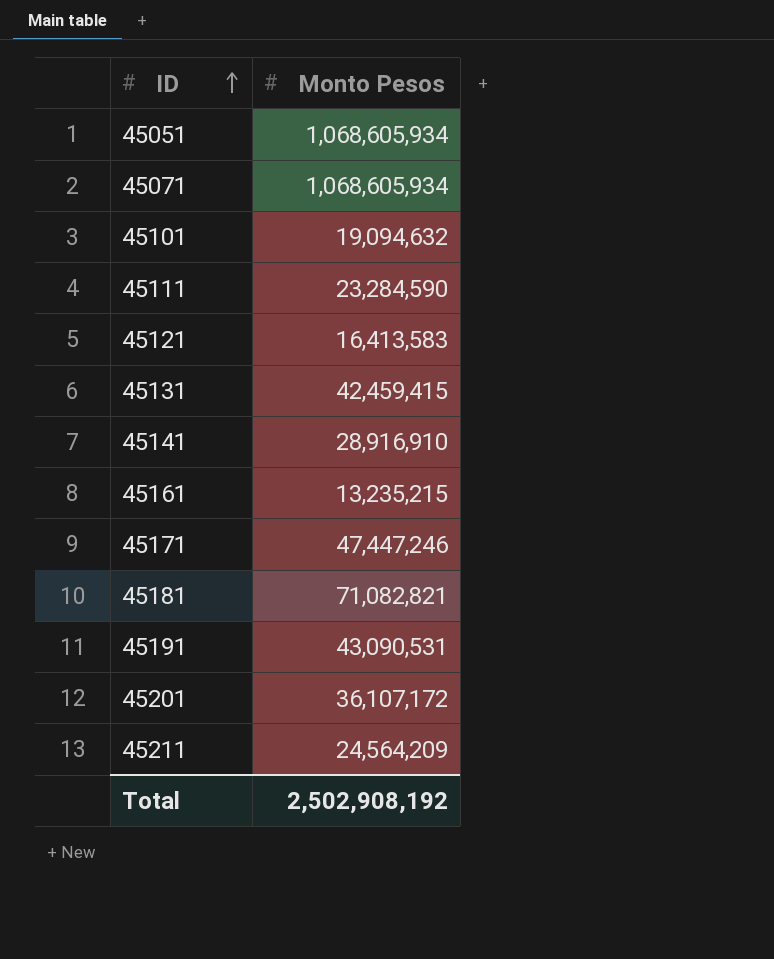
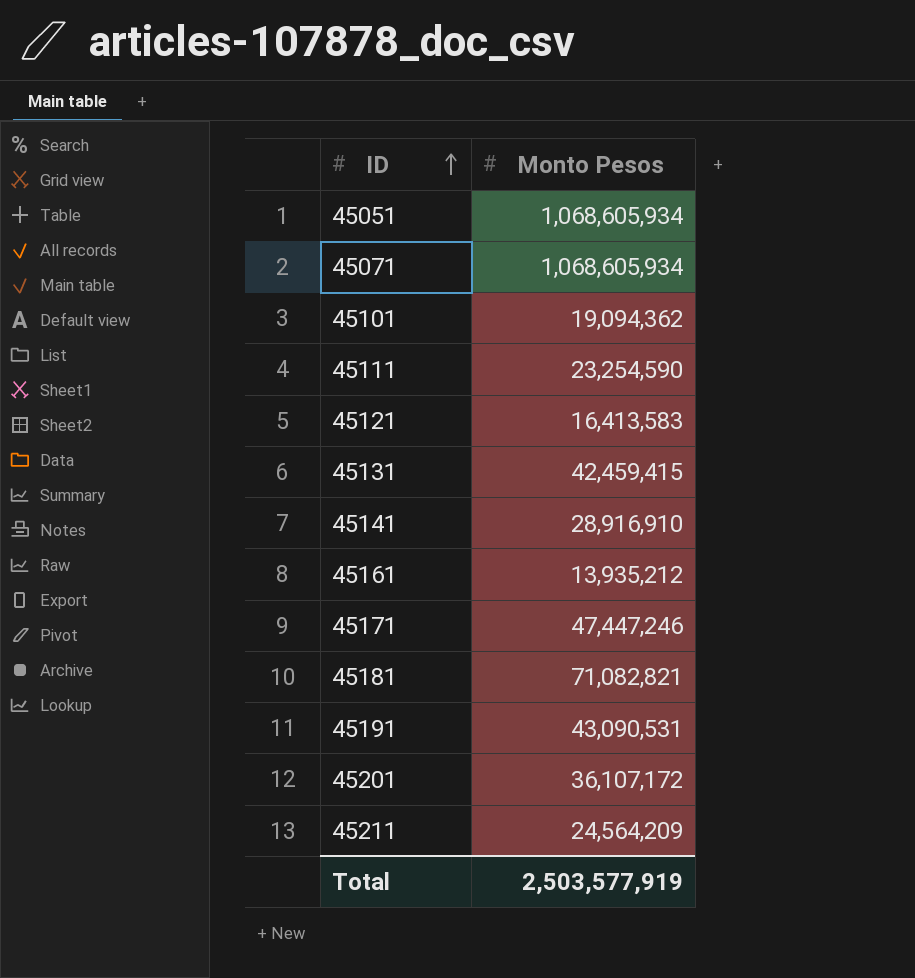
45101 | Monto Pesos: 19,094,632 -> 19,094,362
45111 | Monto Pesos: 23,284,590 -> 23,254,590
45161 | Monto Pesos: 13,235,215 -> 13,935,212
Total | Monto Pesos: 2,502,908,192 -> 2,503,577,919

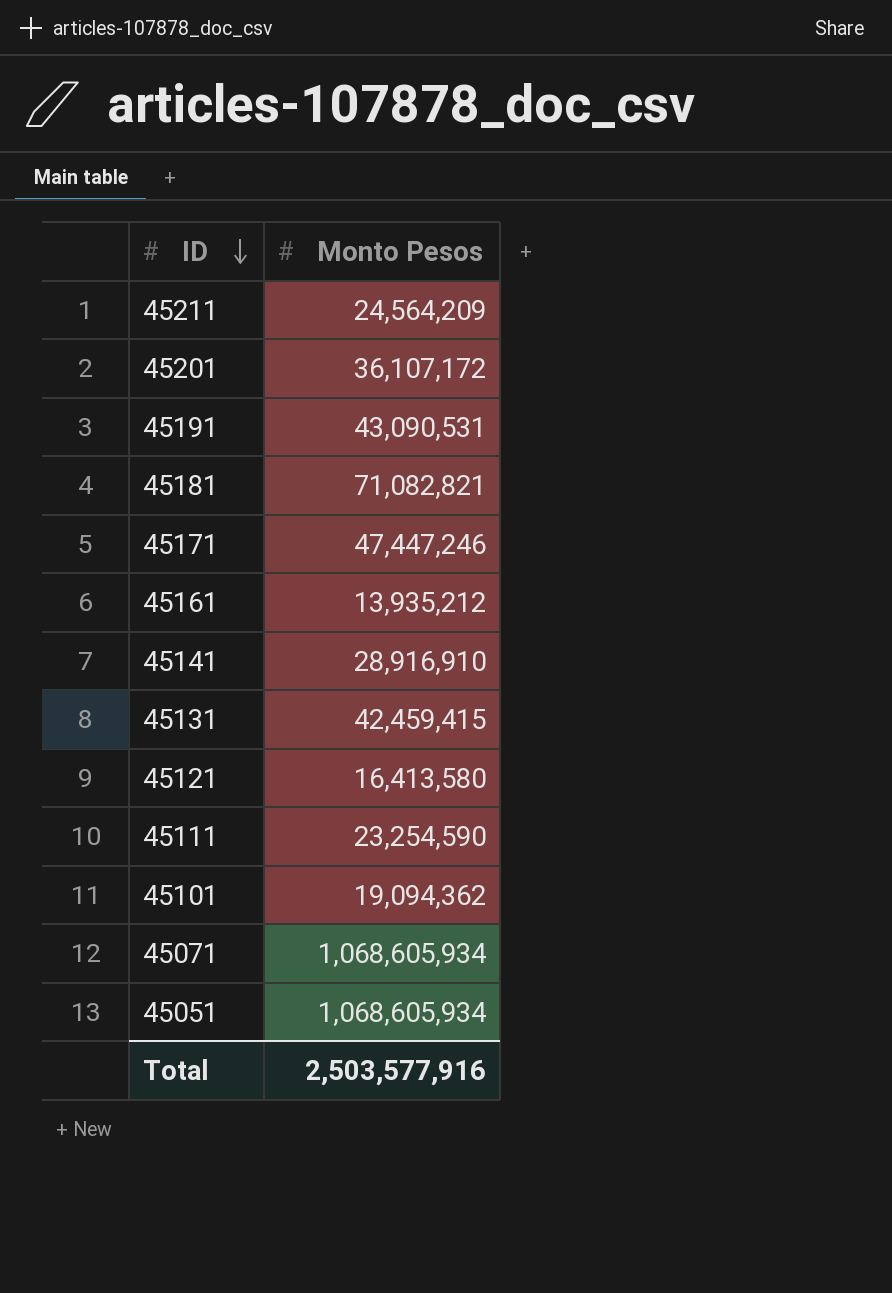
row order: ID ascending -> ID descending
45121 | Monto Pesos: 16,413,583 -> 16,413,580
Total | Monto Pesos: 2,503,577,919 -> 2,503,577,916

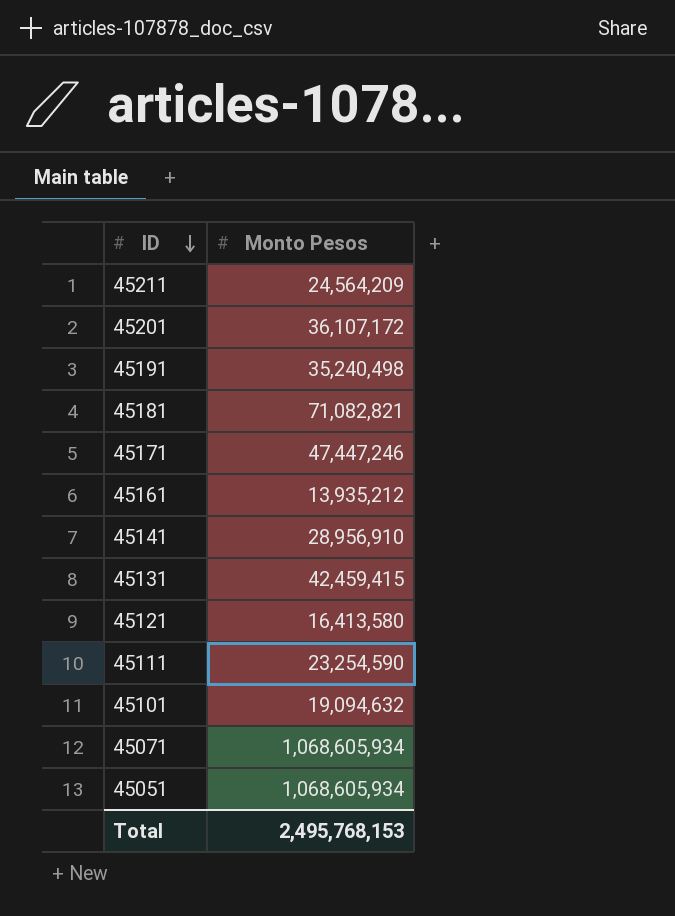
45191 | Monto Pesos: 43,090,531 -> 35,240,498
45141 | Monto Pesos: 28,916,910 -> 28,956,910
45101 | Monto Pesos: 19,094,362 -> 19,094,632
Total | Monto Pesos: 2,503,577,916 -> 2,495,768,153

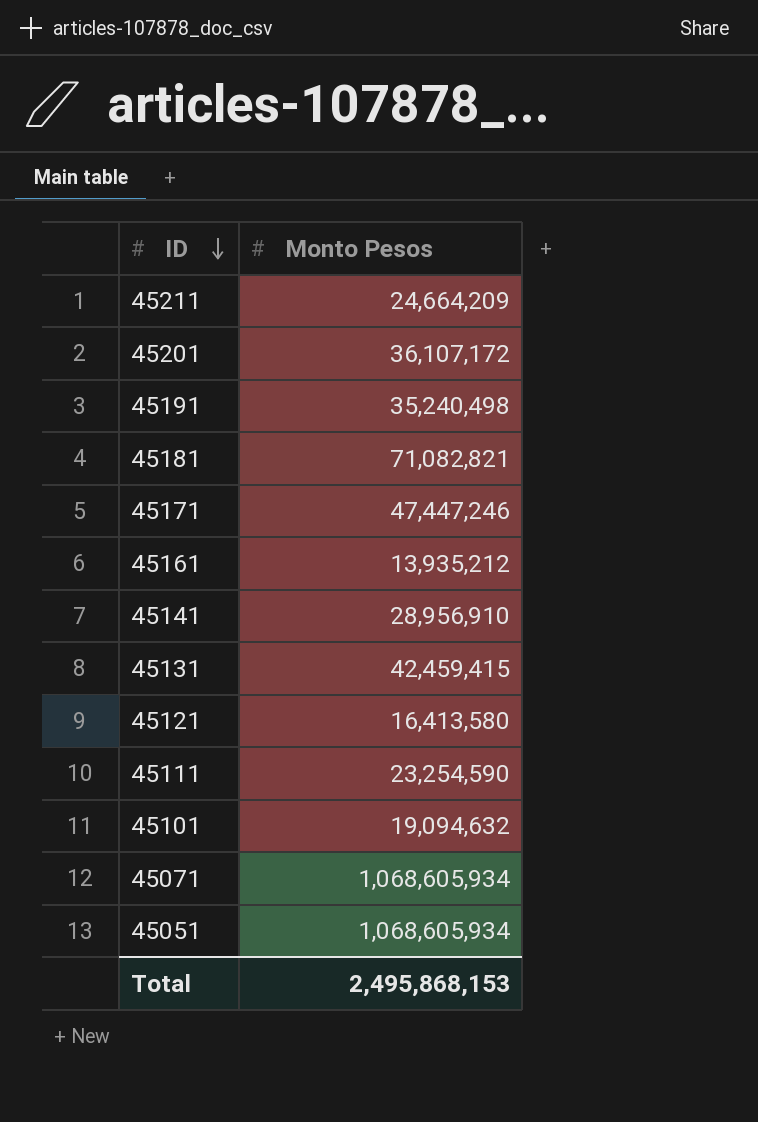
45211 | Monto Pesos: 24,564,209 -> 24,664,209
Total | Monto Pesos: 2,495,768,153 -> 2,495,868,153

